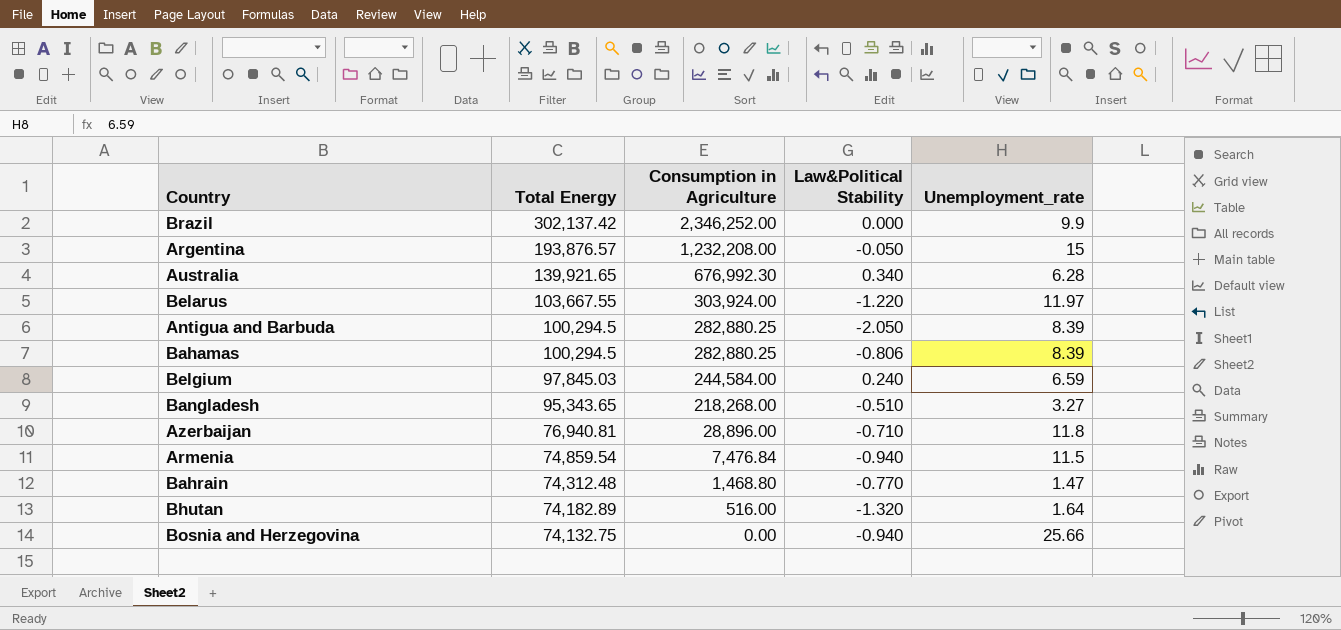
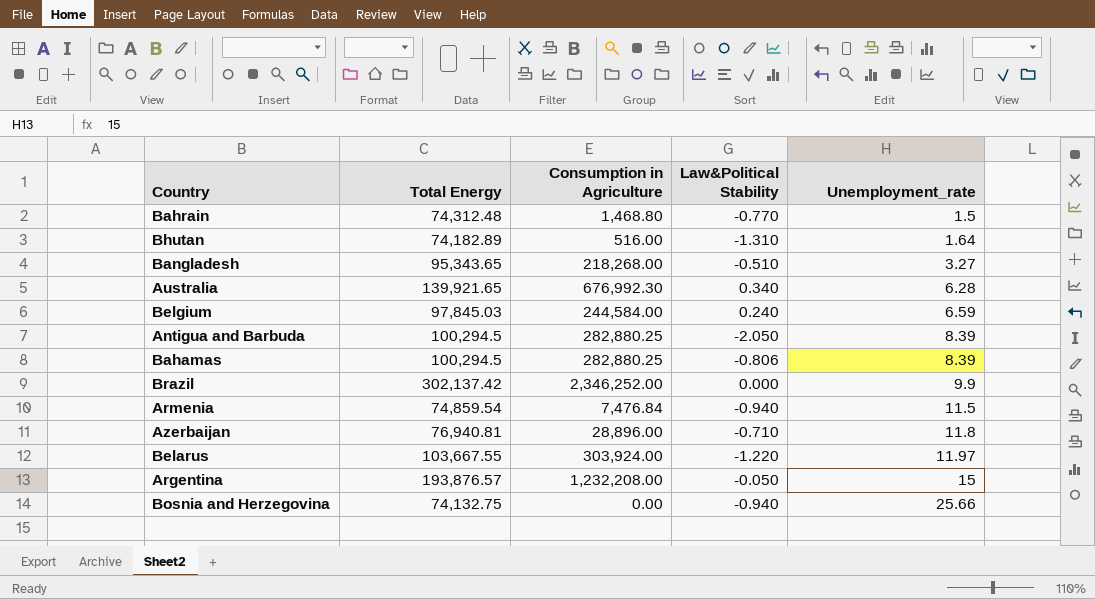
row order: Total Energy descending -> Unemployment_rate ascending
Bahrain | Unemployment_rate: 1.47 -> 1.5
Bhutan | Law&Political Stability: -1.320 -> -1.310

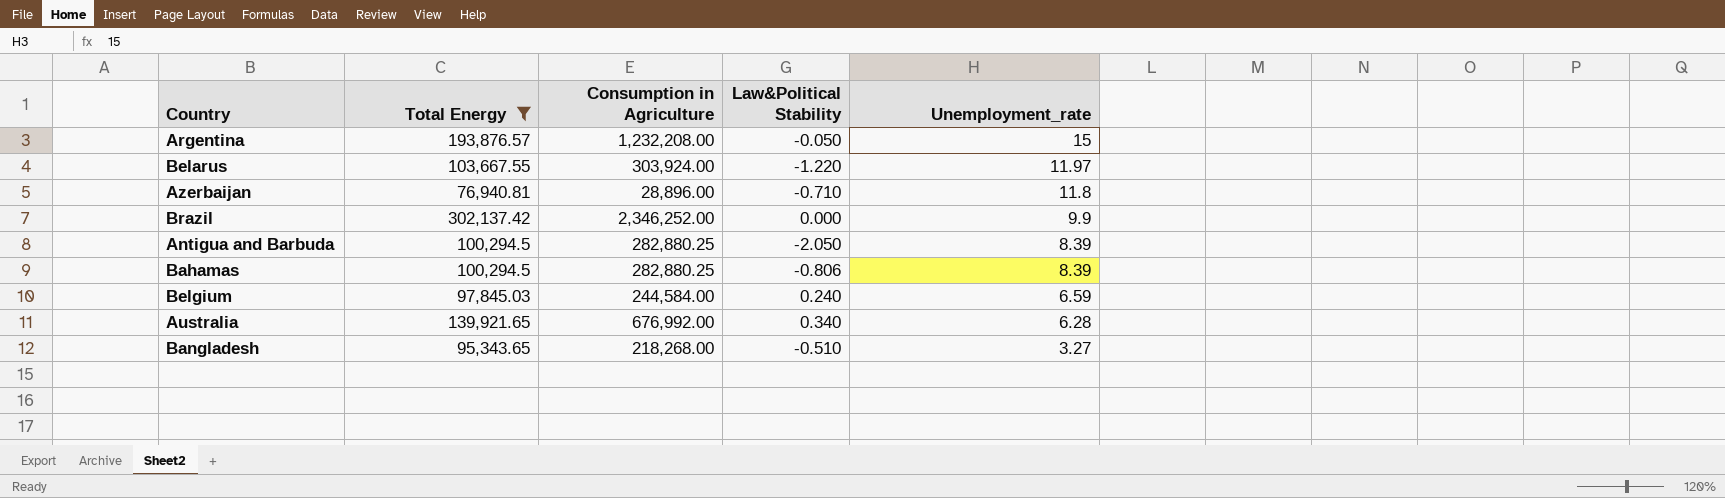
filter: none -> Total Energy >= 76,940.81
row order: Unemployment_rate ascending -> Unemployment_rate descending
Australia | Consumption in Agriculture: 676,992.30 -> 676,992.00

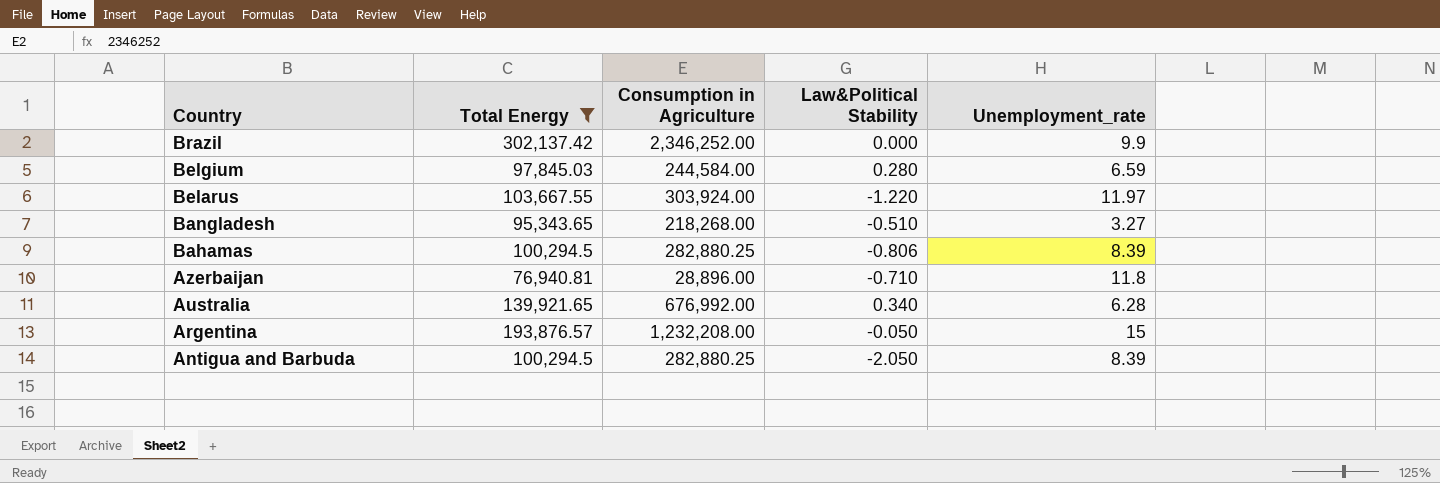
row order: Unemployment_rate descending -> Country descending
Belgium | Law&Political Stability: 0.240 -> 0.280

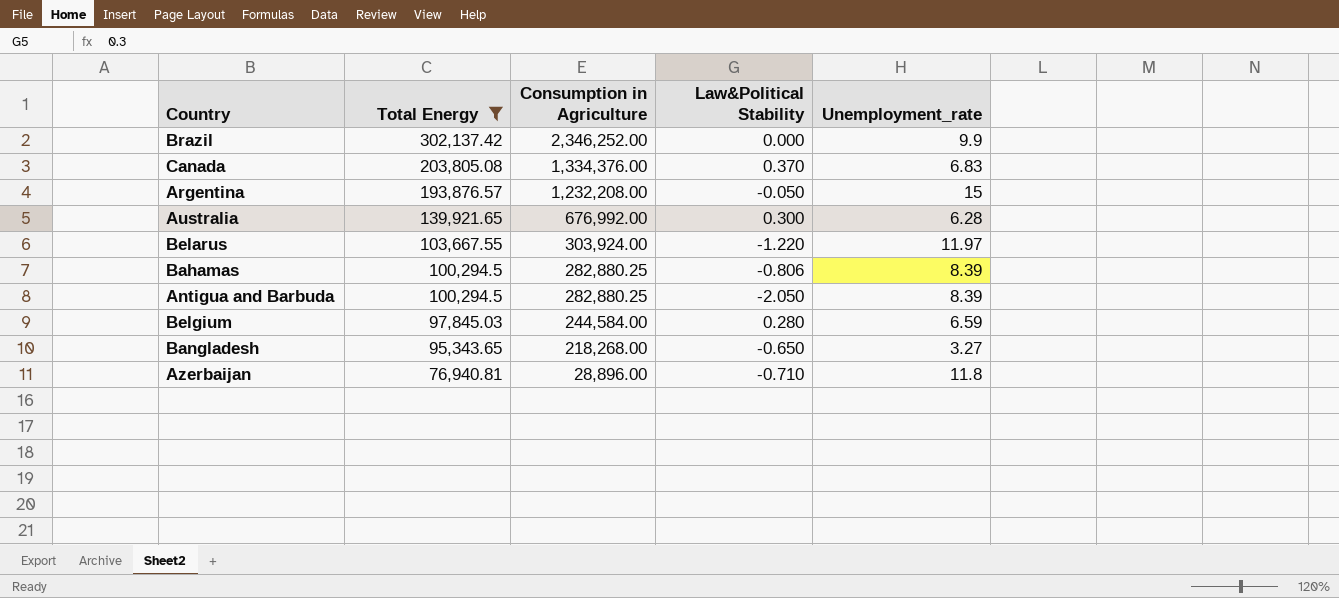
row order: Country descending -> Total Energy descending
row Canada: none -> 203,805.08 | 1,334,376.00 | 0.370 | 6.83
Australia | Law&Political Stability: 0.340 -> 0.300
Bangladesh | Law&Political Stability: -0.510 -> -0.650

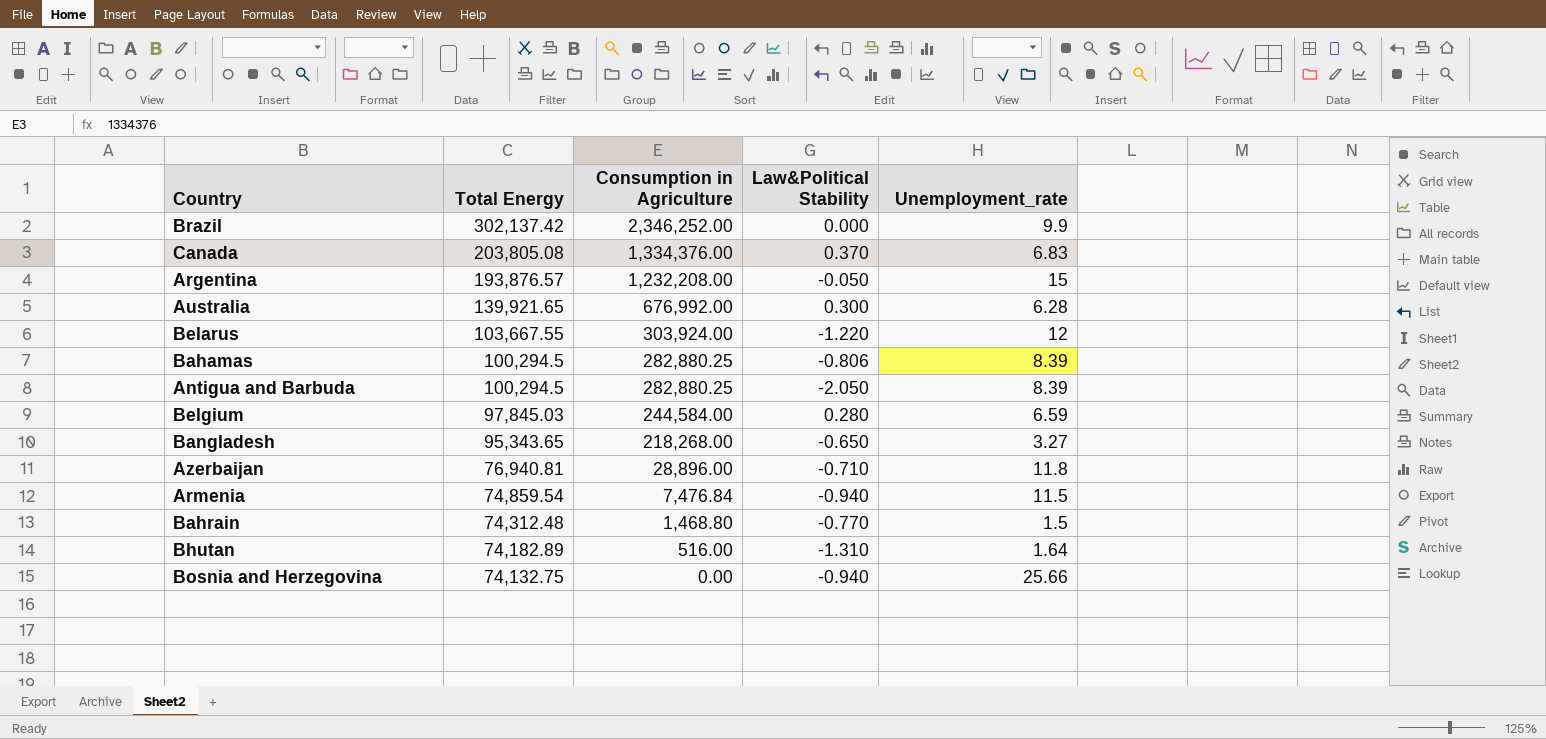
filter: Total Energy >= 76,940.81 -> none
Belarus | Unemployment_rate: 11.97 -> 12

